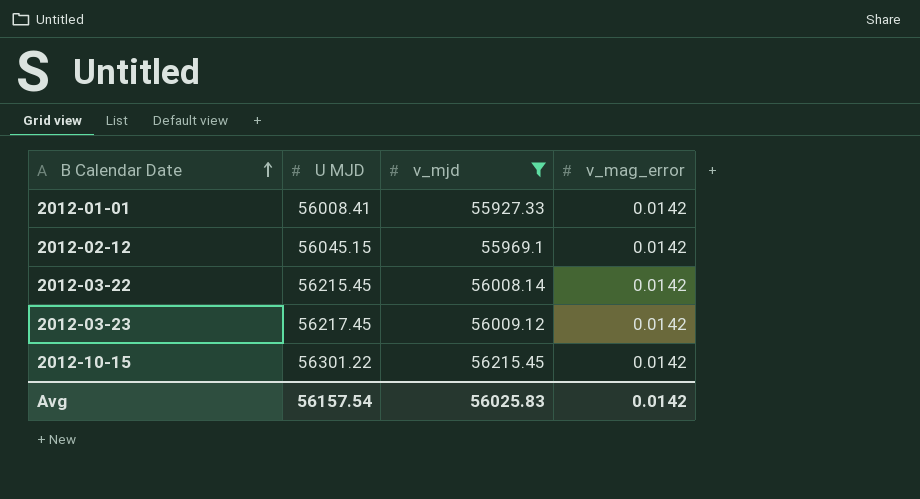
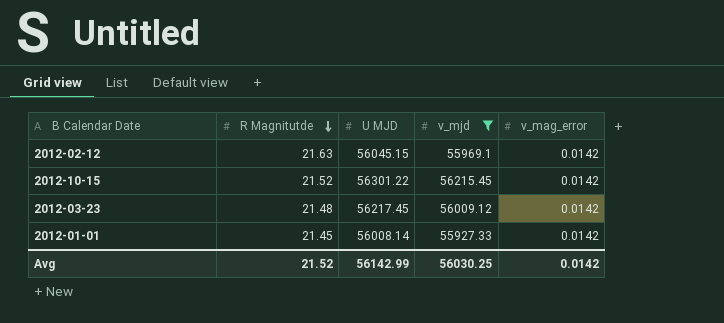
row order: B Calendar Date ascending -> R Magnitutde descending
column R Magnitutde | position: none -> 2
row 2012-03-22: 56215.45 | 56008.14 | 0.0142 -> none
2012-01-01 | U MJD: 56008.41 -> 56008.14
Avg | U MJD: 56157.54 -> 56142.99
Avg | v_mjd: 56025.83 -> 56030.25

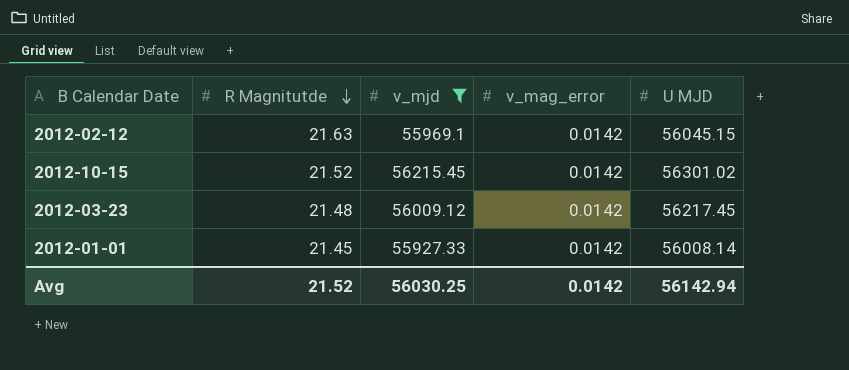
column U MJD | position: 3 -> 5
2012-10-15 | U MJD: 56301.22 -> 56301.02
Avg | U MJD: 56142.99 -> 56142.94

